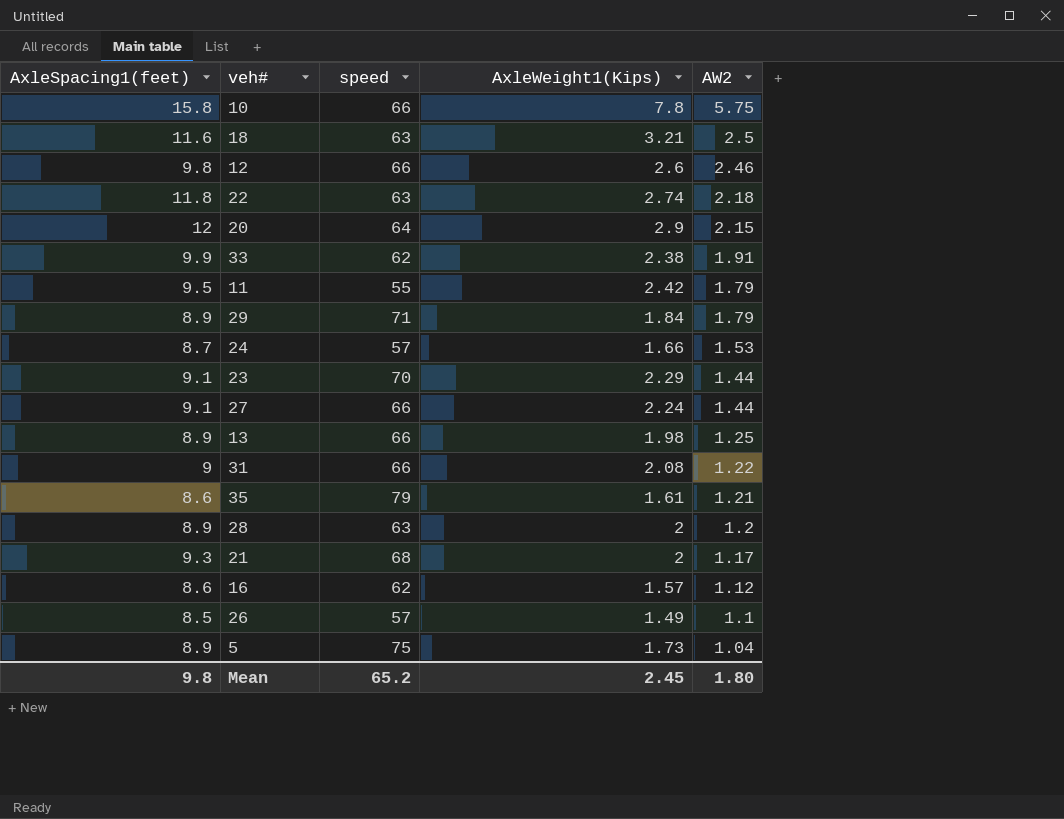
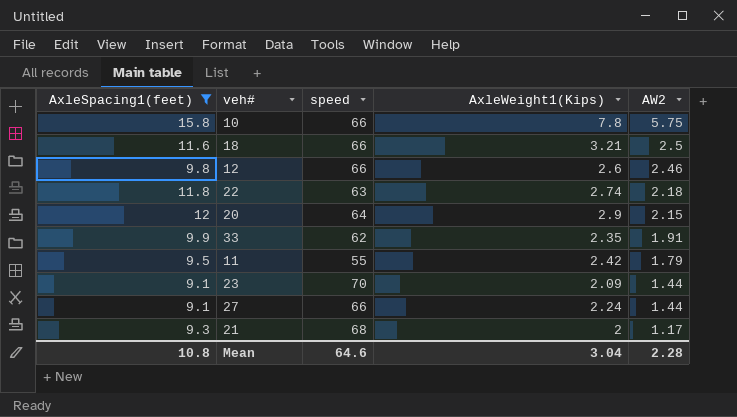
filter: none -> AxleSpacing1(feet) >= 9.1
18 | speed: 63 -> 66
33 | AxleWeight1(Kips): 2.38 -> 2.35
23 | AxleWeight1(Kips): 2.29 -> 2.09
Mean | AxleSpacing1(feet): 9.8 -> 10.8
Mean | speed: 65.2 -> 64.6
Mean | AxleWeight1(Kips): 2.45 -> 3.04
Mean | AW2: 1.80 -> 2.28

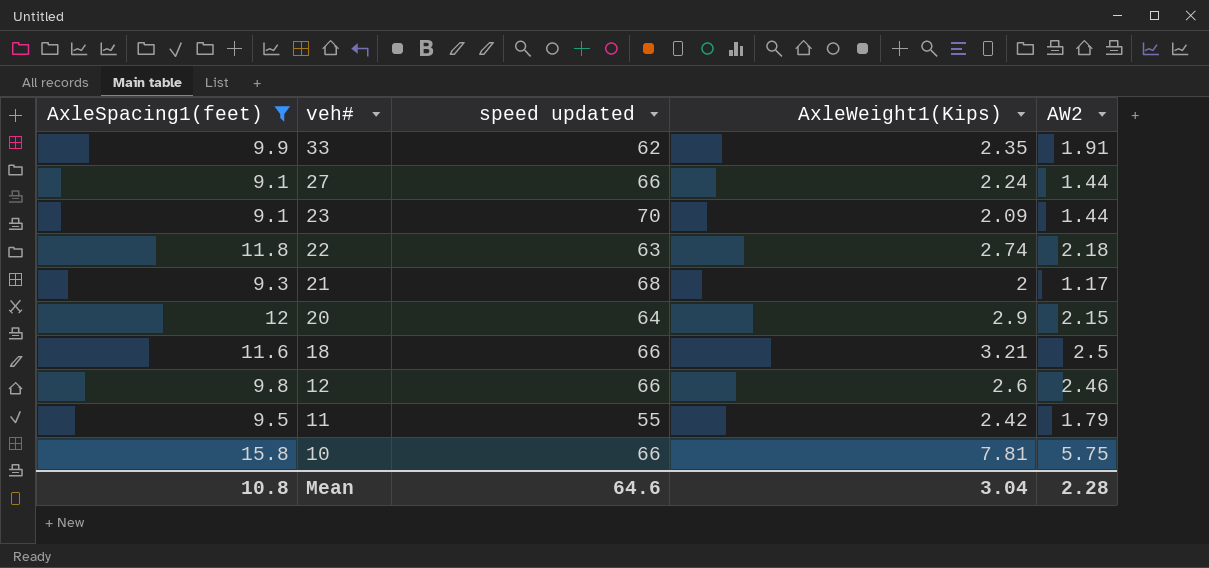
row order: AW2 descending -> veh# descending
column name: speed -> speed updated
10 | AxleWeight1(Kips): 7.8 -> 7.81

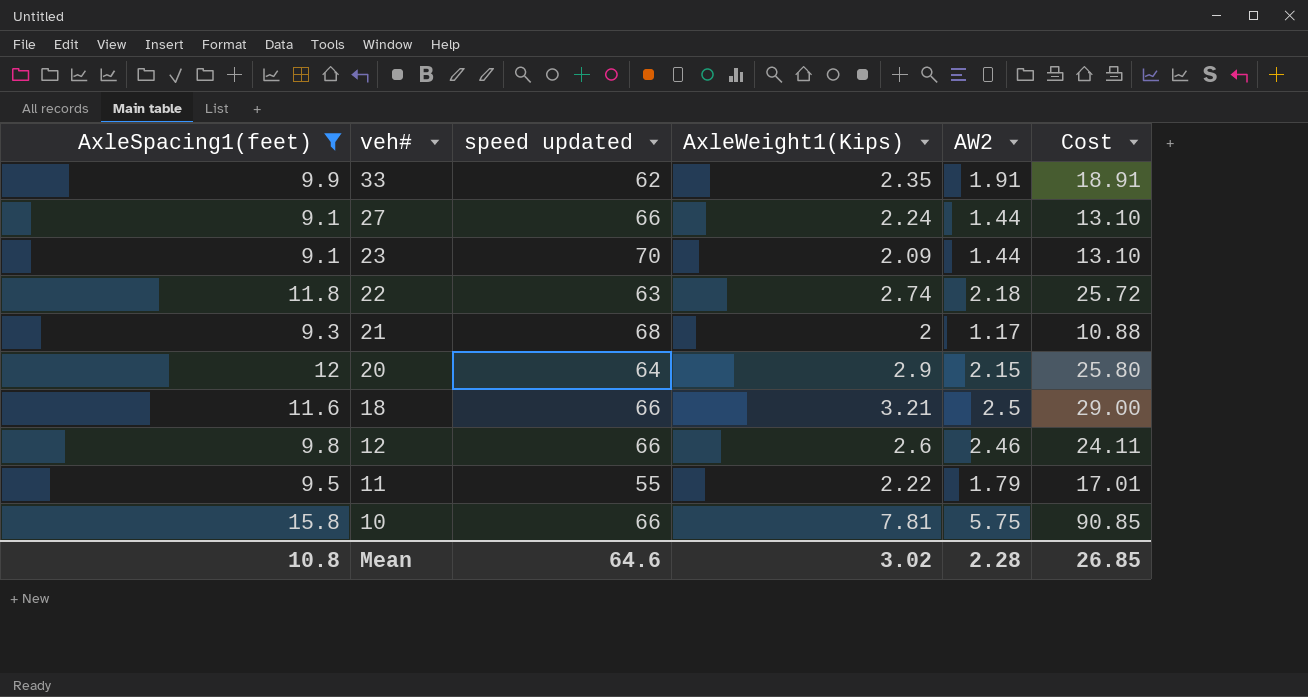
column Cost | formula: none -> [AxleSpacing1(feet)] * [AW2]
11 | AxleWeight1(Kips): 2.42 -> 2.22
Mean | AxleWeight1(Kips): 3.04 -> 3.02

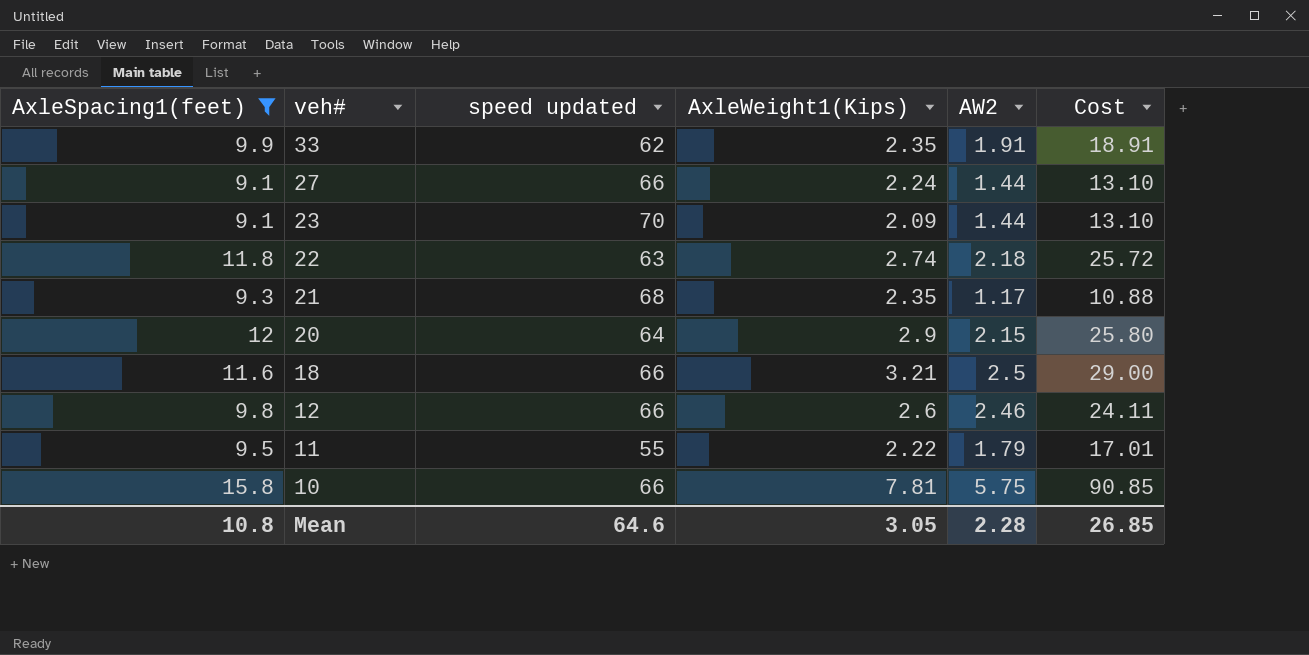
21 | AxleWeight1(Kips): 2 -> 2.35
Mean | AxleWeight1(Kips): 3.02 -> 3.05

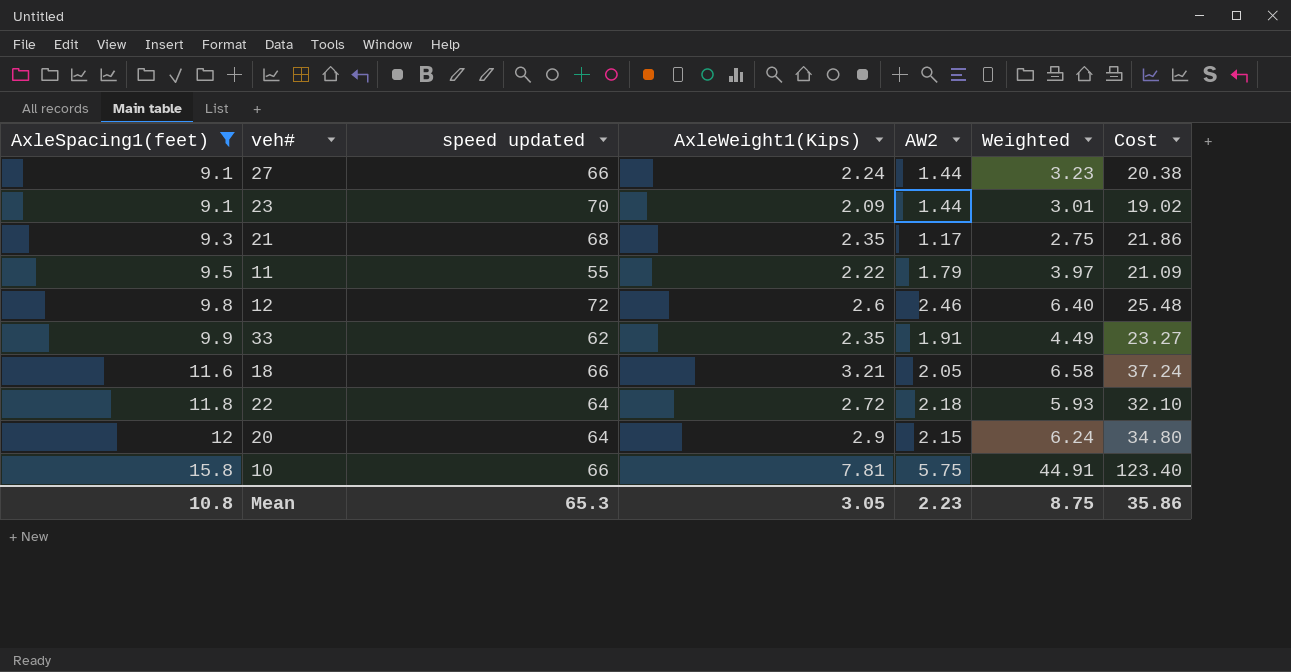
row order: veh# descending -> AxleSpacing1(feet) ascending
column Weighted | formula: none -> [AxleWeight1(Kips)] * [AW2]
column Cost | formula: [AxleSpacing1(feet)] * [AW2] -> [AxleSpacing1(feet)] * [AxleWeight1(Kips)]
12 | speed updated: 66 -> 72
18 | AW2: 2.5 -> 2.05
22 | speed updated: 63 -> 64
22 | AxleWeight1(Kips): 2.74 -> 2.72
Mean | speed updated: 64.6 -> 65.3
Mean | AW2: 2.28 -> 2.23
Mean | Cost: 26.85 -> 35.86

